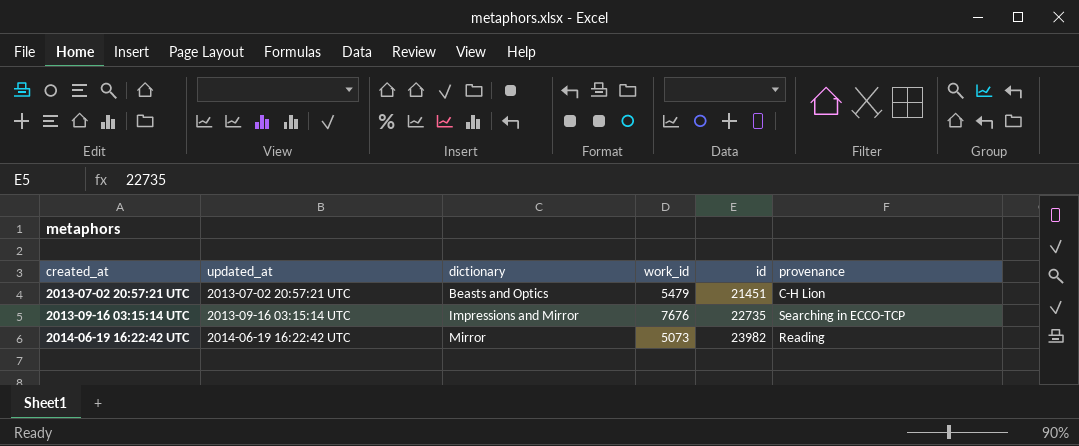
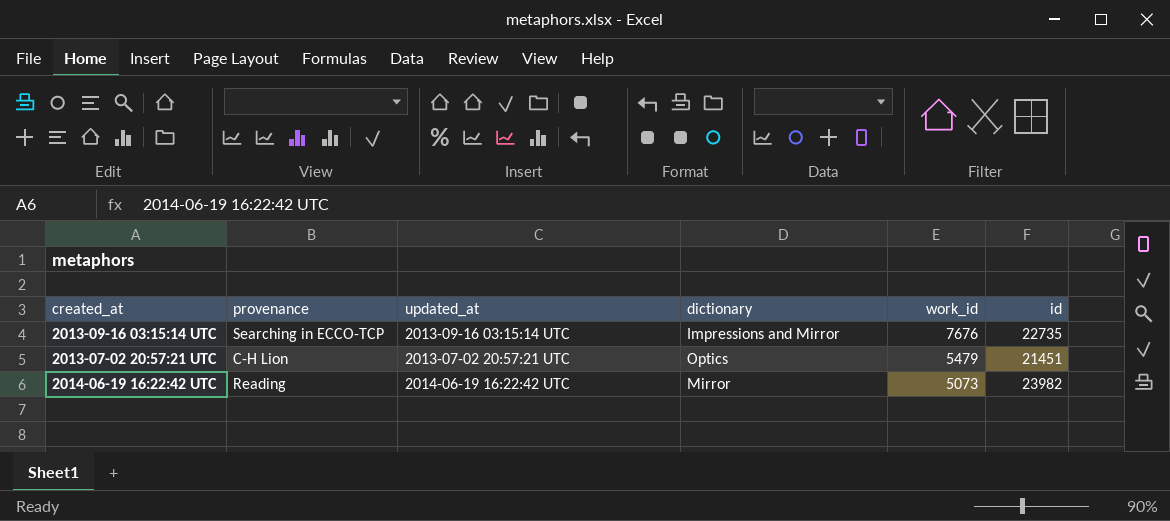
row order: created_at ascending -> work_id descending
column provenance | position: 6 -> 2
2013-07-02 20:57:21 UTC | dictionary: Beasts and Optics -> Optics

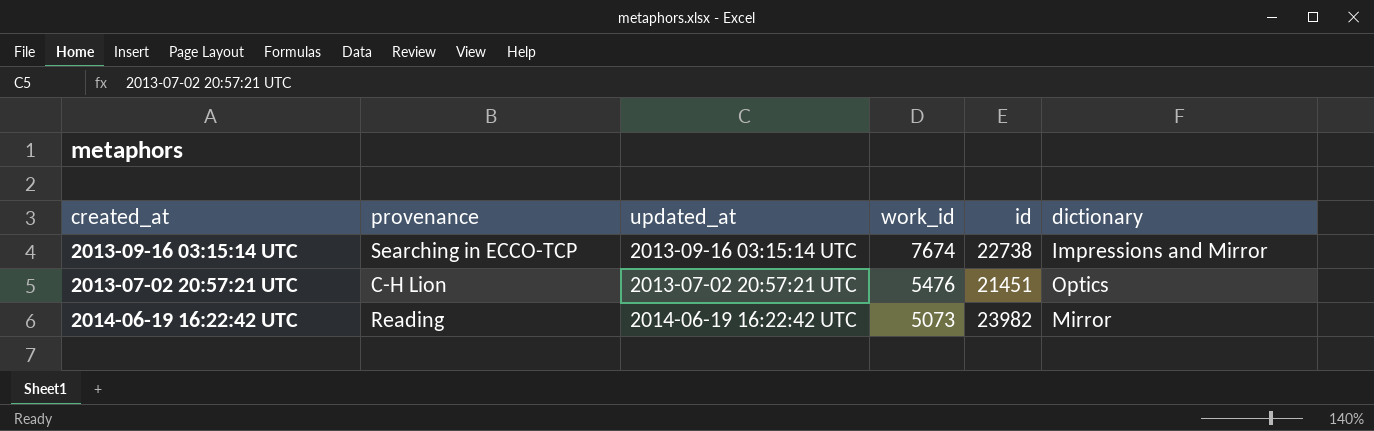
column dictionary | position: 4 -> 6
2013-09-16 03:15:14 UTC | work_id: 7676 -> 7674
2013-09-16 03:15:14 UTC | id: 22735 -> 22738
2013-07-02 20:57:21 UTC | work_id: 5479 -> 5476

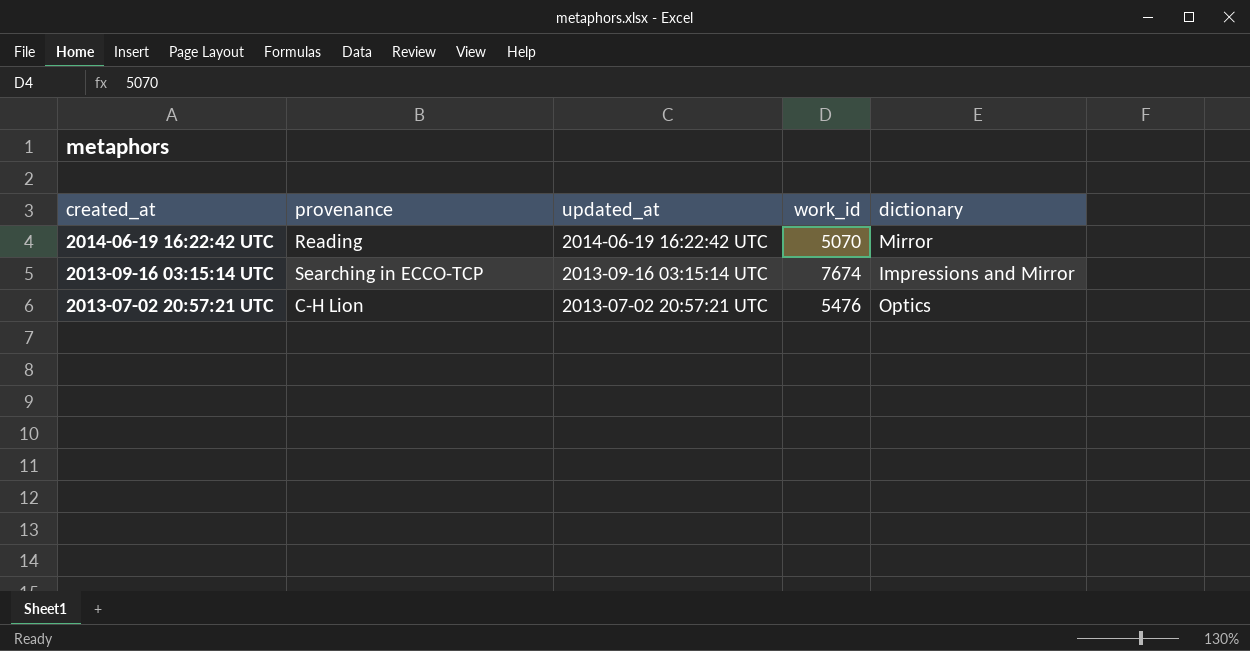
row order: work_id descending -> created_at descending
column id | position: 5 -> none
2014-06-19 16:22:42 UTC | work_id: 5073 -> 5070

